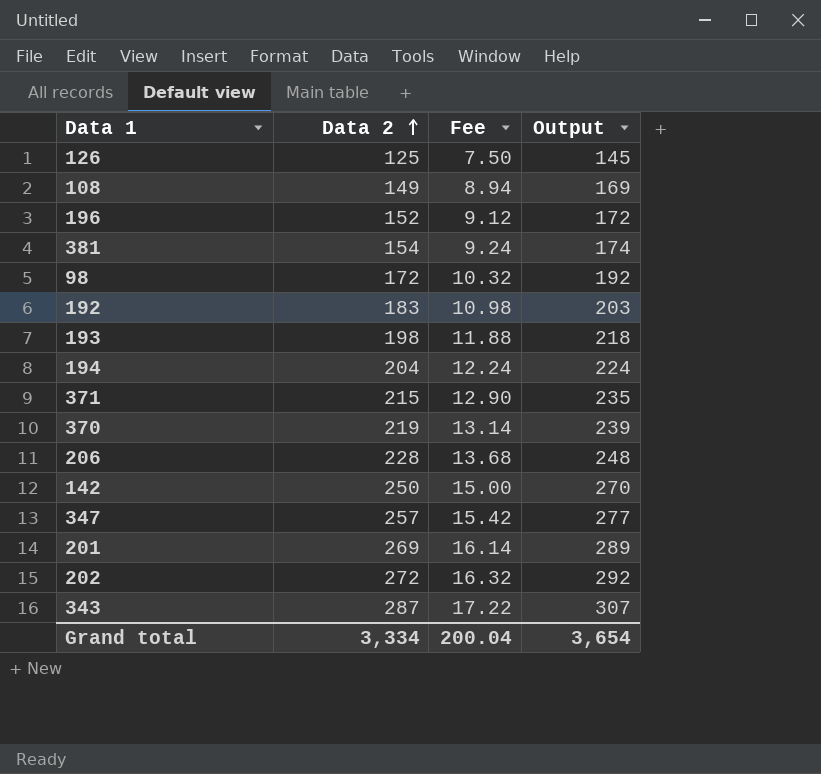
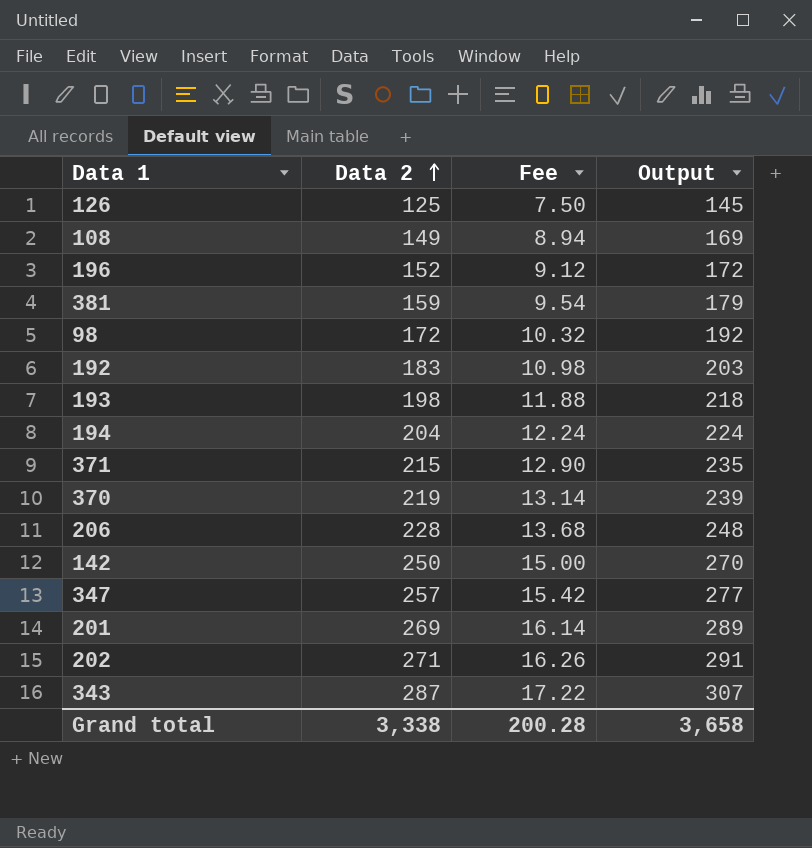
381 | Data 2: 154 -> 159
381 | Fee: 9.24 -> 9.54
381 | Output: 174 -> 179
202 | Data 2: 272 -> 271
202 | Fee: 16.32 -> 16.26
202 | Output: 292 -> 291
Grand total | Data 2: 3,334 -> 3,338
Grand total | Fee: 200.04 -> 200.28
Grand total | Output: 3,654 -> 3,658

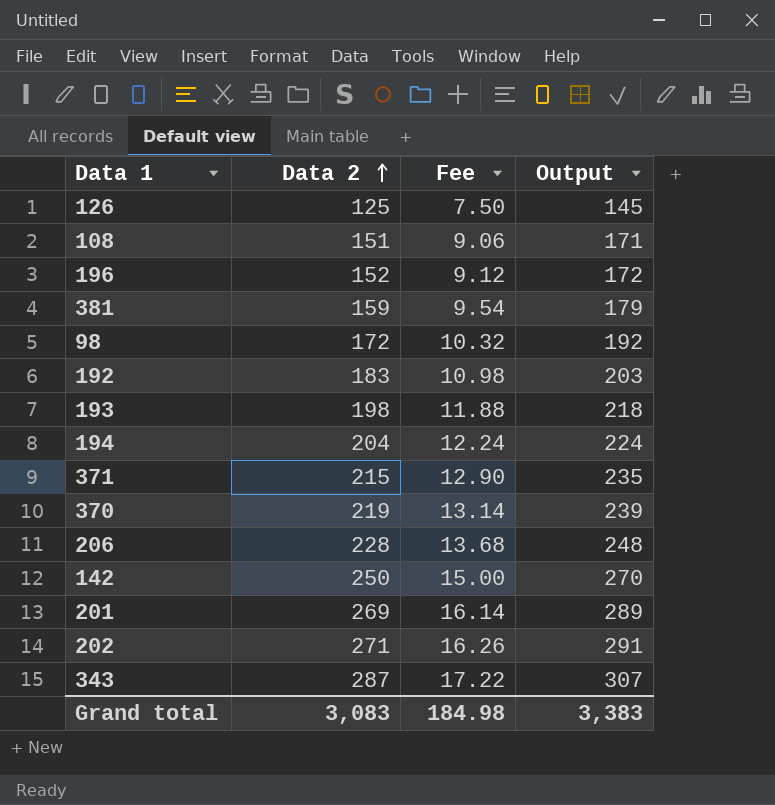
row 347: 257 | 15.42 | 277 -> none
108 | Data 2: 149 -> 151
108 | Fee: 8.94 -> 9.06
108 | Output: 169 -> 171
Grand total | Data 2: 3,338 -> 3,083
Grand total | Fee: 200.28 -> 184.98
Grand total | Output: 3,658 -> 3,383

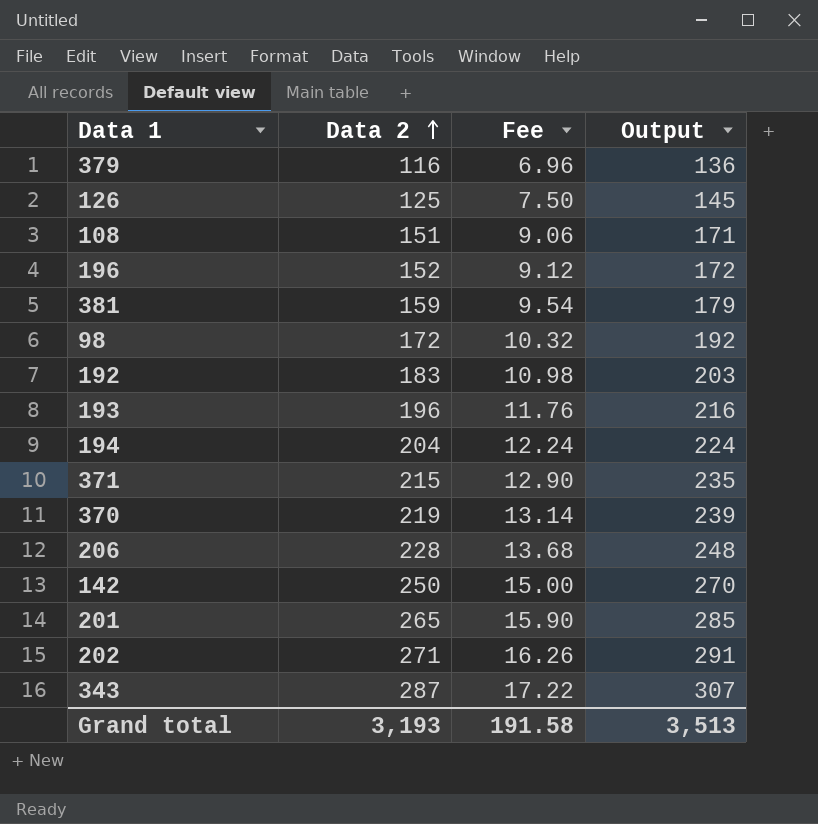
row 379: none -> 116 | 6.96 | 136
193 | Data 2: 198 -> 196
193 | Fee: 11.88 -> 11.76
193 | Output: 218 -> 216
201 | Data 2: 269 -> 265
201 | Fee: 16.14 -> 15.90
201 | Output: 289 -> 285
Grand total | Data 2: 3,083 -> 3,193
Grand total | Fee: 184.98 -> 191.58
Grand total | Output: 3,383 -> 3,513

